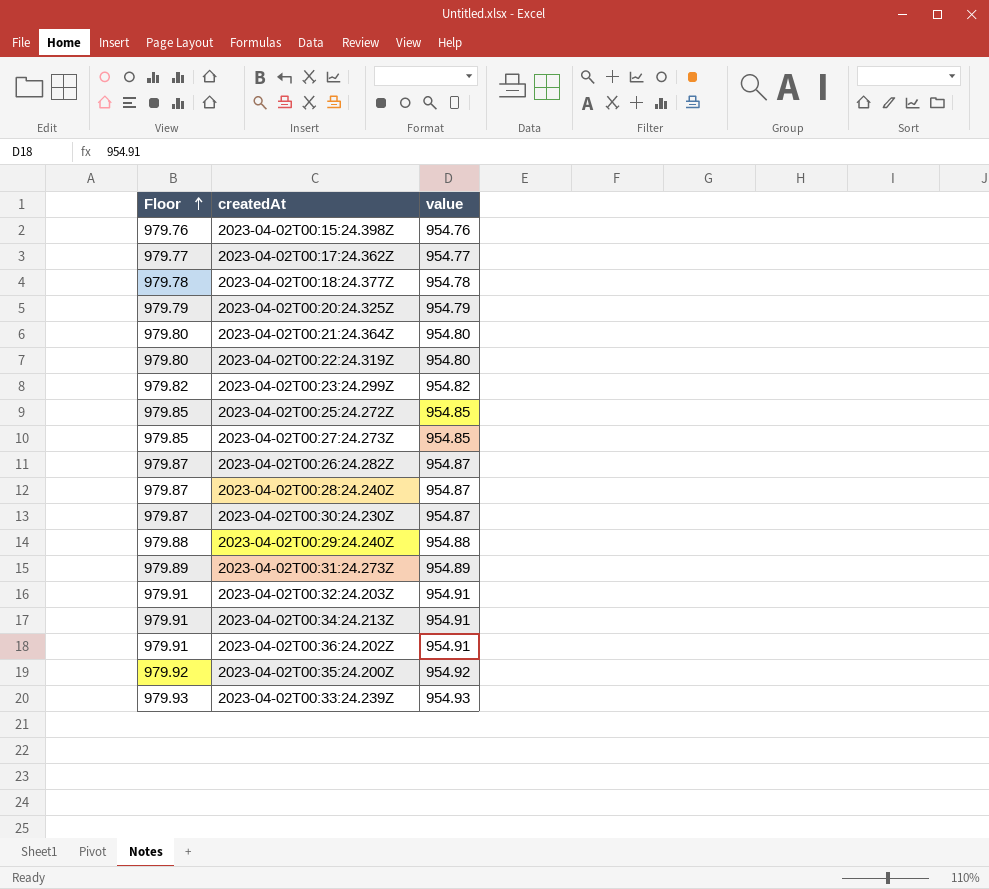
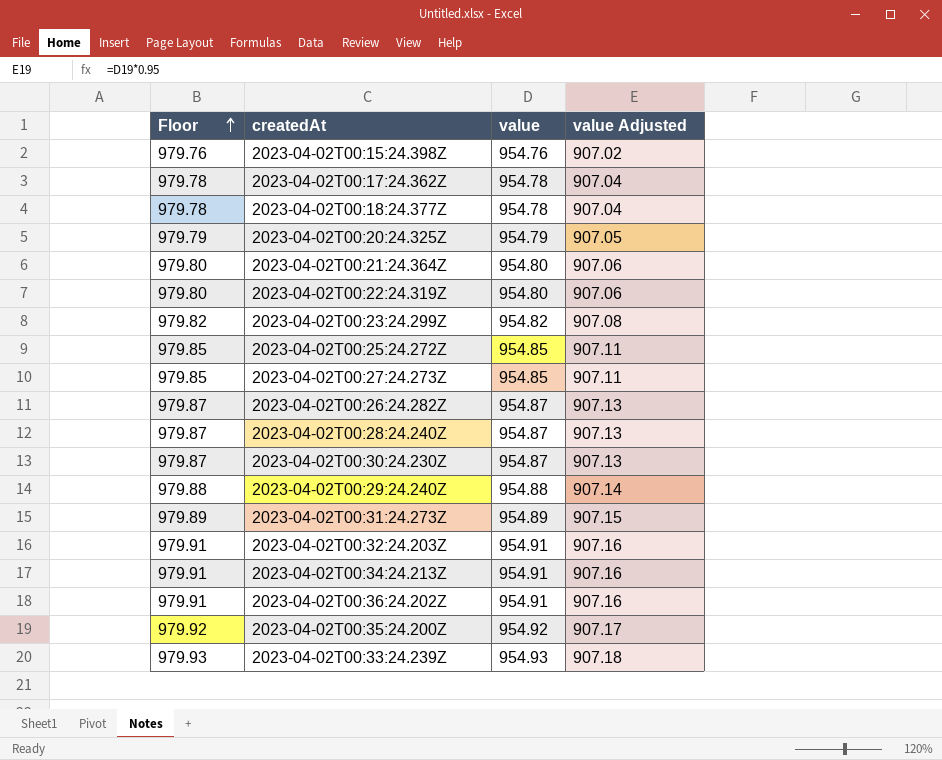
column value Adjusted | formula: none -> [value] * 0.95
2023-04-02T00:17:24.362Z | Floor: 979.77 -> 979.78
2023-04-02T00:17:24.362Z | value: 954.77 -> 954.78

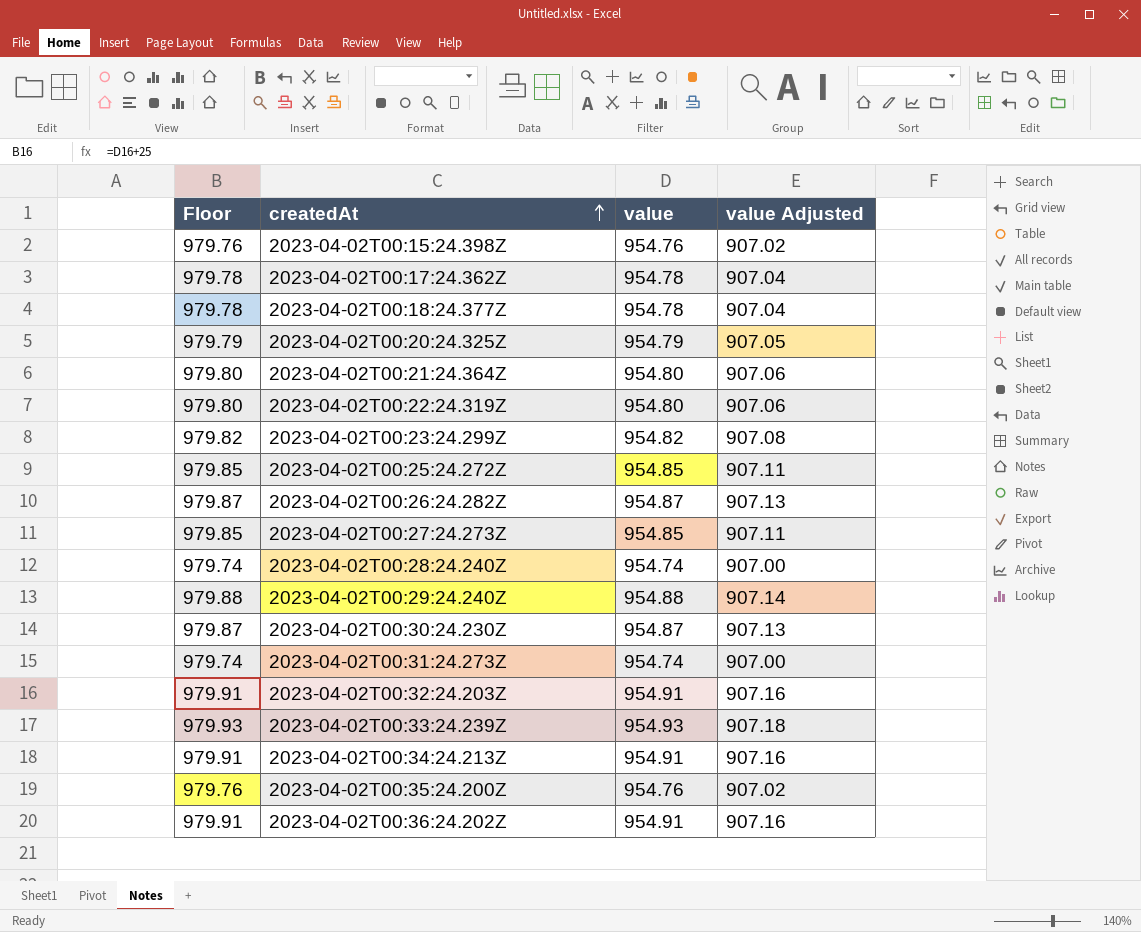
row order: Floor ascending -> createdAt ascending
2023-04-02T00:28:24.240Z | Floor: 979.87 -> 979.74
2023-04-02T00:28:24.240Z | value: 954.87 -> 954.74
2023-04-02T00:28:24.240Z | value Adjusted: 907.13 -> 907.00
2023-04-02T00:31:24.273Z | Floor: 979.89 -> 979.74
2023-04-02T00:31:24.273Z | value: 954.89 -> 954.74
2023-04-02T00:31:24.273Z | value Adjusted: 907.15 -> 907.00
2023-04-02T00:35:24.200Z | Floor: 979.92 -> 979.76
2023-04-02T00:35:24.200Z | value: 954.92 -> 954.76
2023-04-02T00:35:24.200Z | value Adjusted: 907.17 -> 907.02

